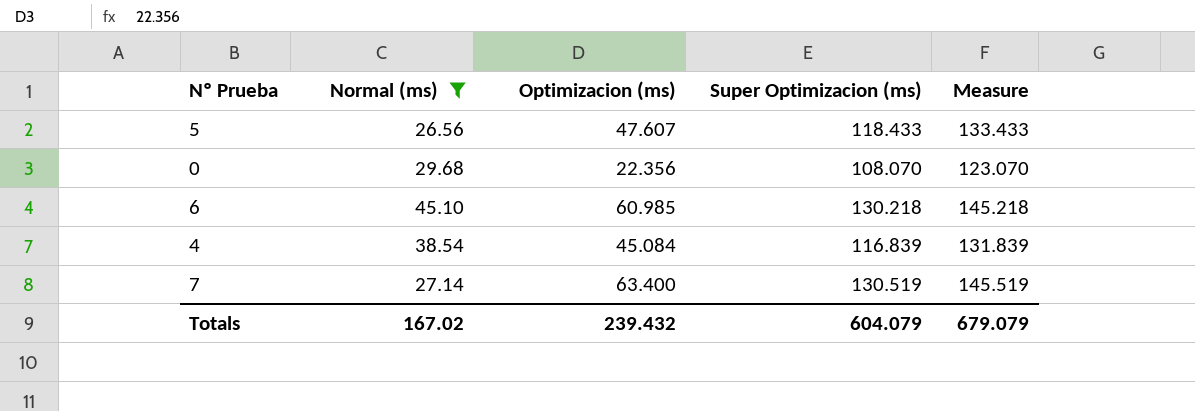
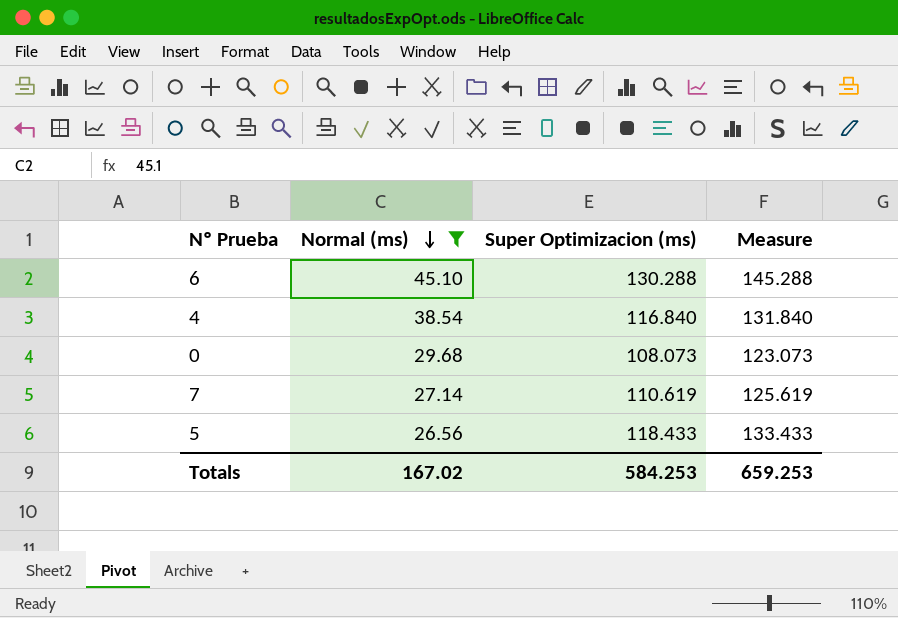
row order: none -> Normal (ms) descending
column Optimizacion (ms) | position: 3 -> none
6 | Super Optimizacion (ms): 130.218 -> 130.288
6 | Measure: 145.218 -> 145.288
4 | Super Optimizacion (ms): 116.839 -> 116.840
4 | Measure: 131.839 -> 131.840
0 | Super Optimizacion (ms): 108.070 -> 108.073
0 | Measure: 123.070 -> 123.073
7 | Super Optimizacion (ms): 130.519 -> 110.619
7 | Measure: 145.519 -> 125.619
Totals | Super Optimizacion (ms): 604.079 -> 584.253
Totals | Measure: 679.079 -> 659.253

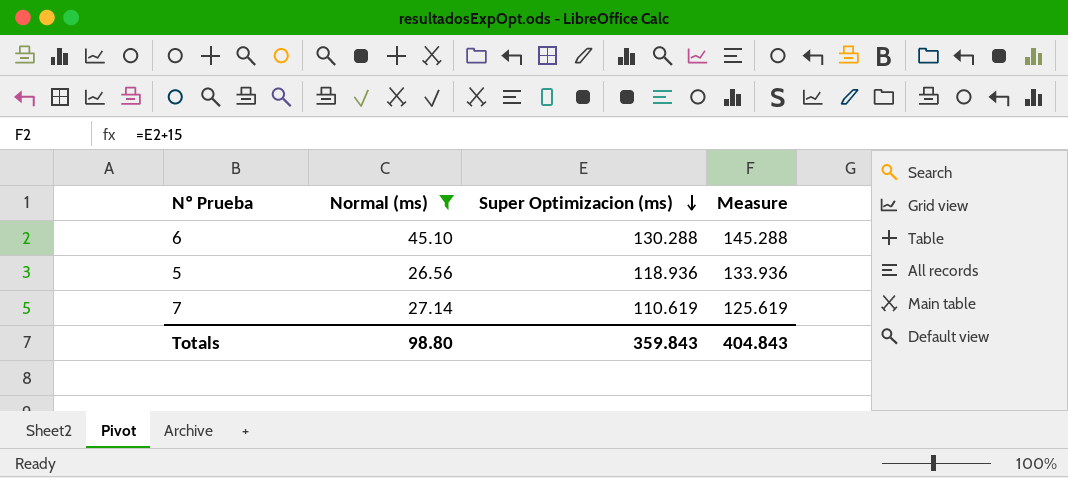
row order: Normal (ms) descending -> Super Optimizacion (ms) descending
row 4: 38.54 | 116.840 | 131.840 -> none
row 0: 29.68 | 108.073 | 123.073 -> none
5 | Super Optimizacion (ms): 118.433 -> 118.936
5 | Measure: 133.433 -> 133.936
Totals | Normal (ms): 167.02 -> 98.80
Totals | Super Optimizacion (ms): 584.253 -> 359.843
Totals | Measure: 659.253 -> 404.843

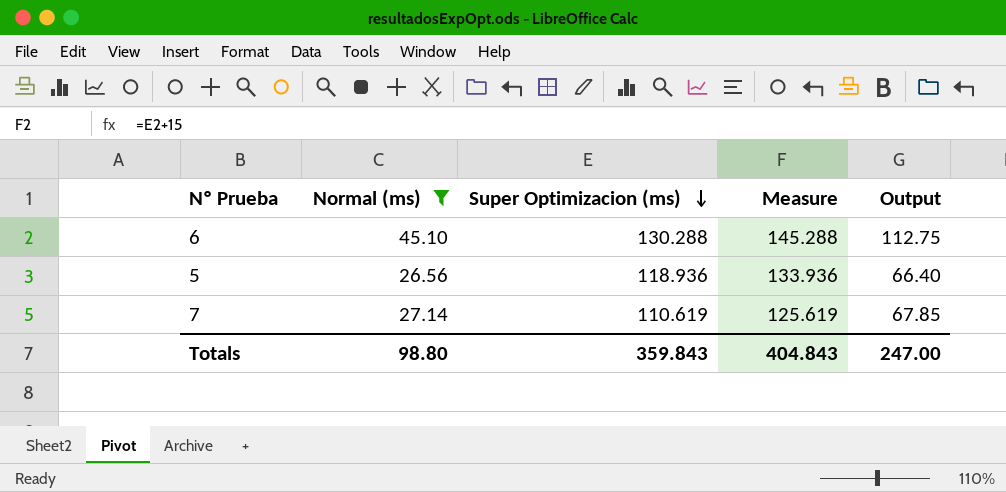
column Output | formula: none -> [Normal (ms)] * 2.5

